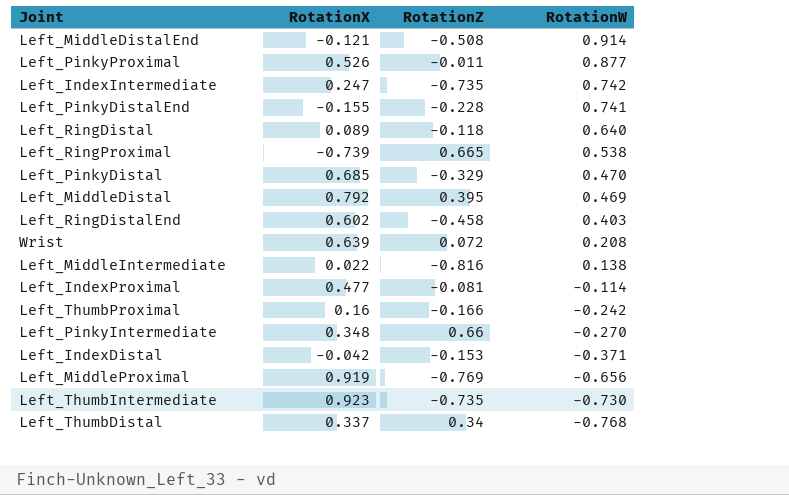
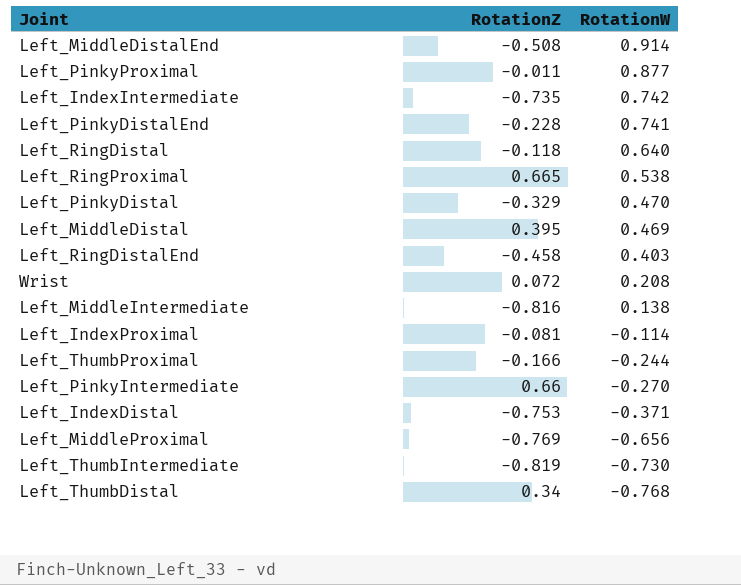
column RotationX | position: 2 -> none
Left_ThumbProximal | RotationW: -0.242 -> -0.244
Left_IndexDistal | RotationZ: -0.153 -> -0.753
Left_ThumbIntermediate | RotationZ: -0.735 -> -0.819

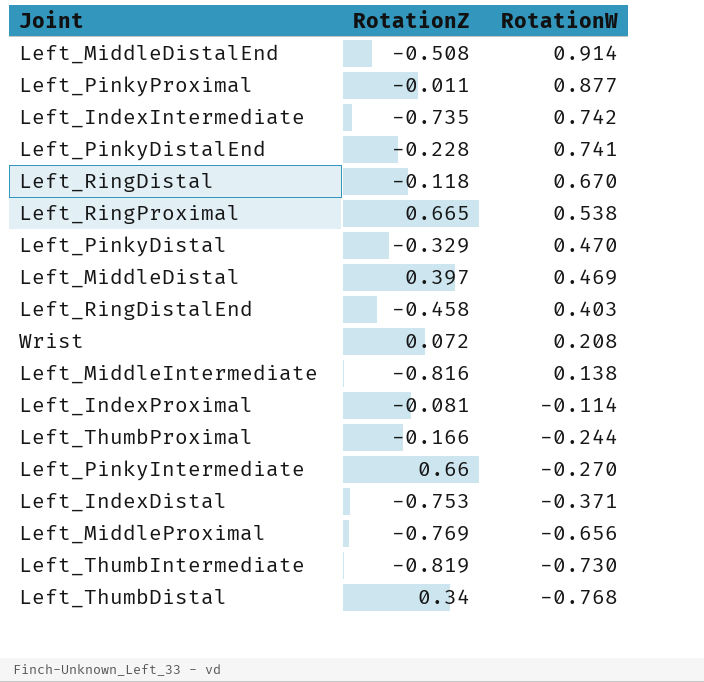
Left_RingDistal | RotationW: 0.640 -> 0.670
Left_MiddleDistal | RotationZ: 0.395 -> 0.397

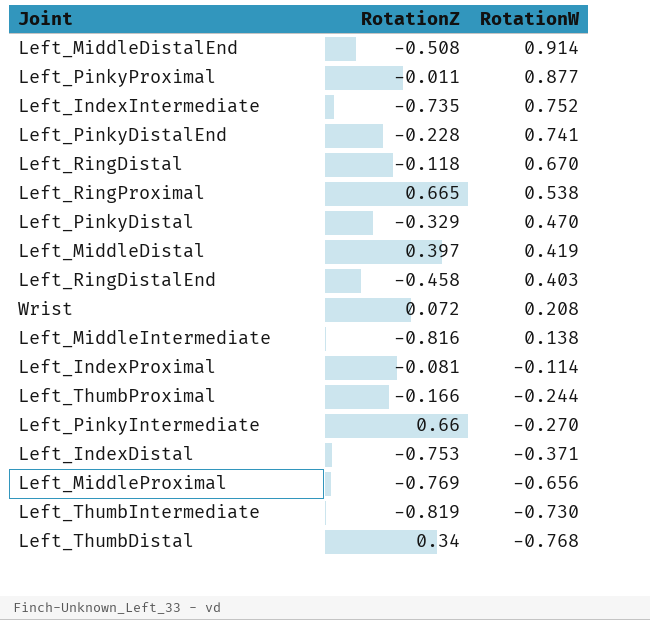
Left_IndexIntermediate | RotationW: 0.742 -> 0.752
Left_MiddleDistal | RotationW: 0.469 -> 0.419

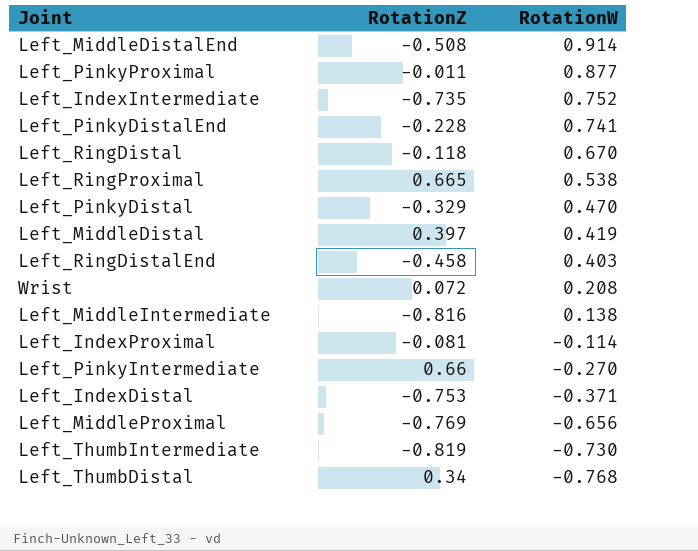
row Left_ThumbProximal: -0.166 | -0.244 -> none

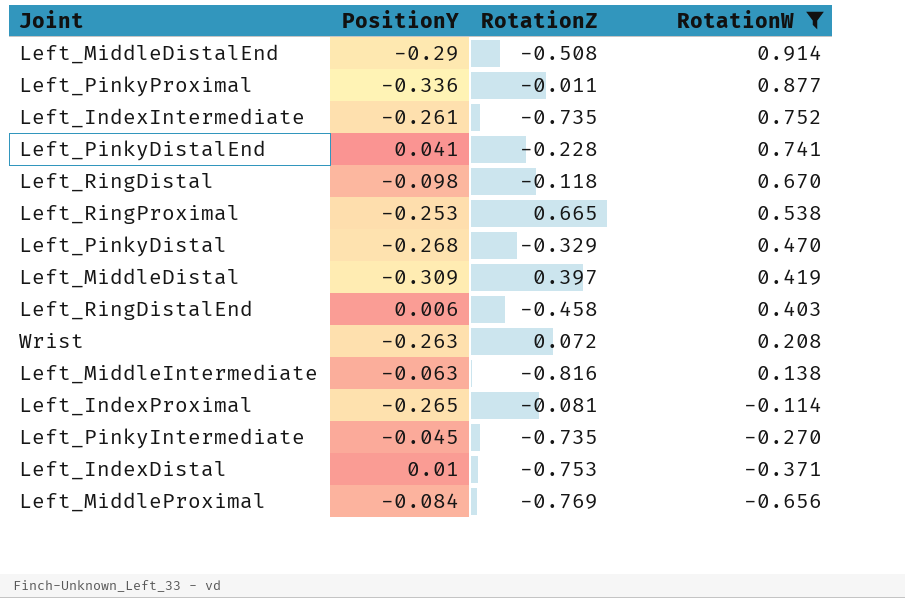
filter: none -> RotationW >= -0.656
column PositionY | position: none -> 2
Left_PinkyIntermediate | RotationZ: 0.66 -> -0.735

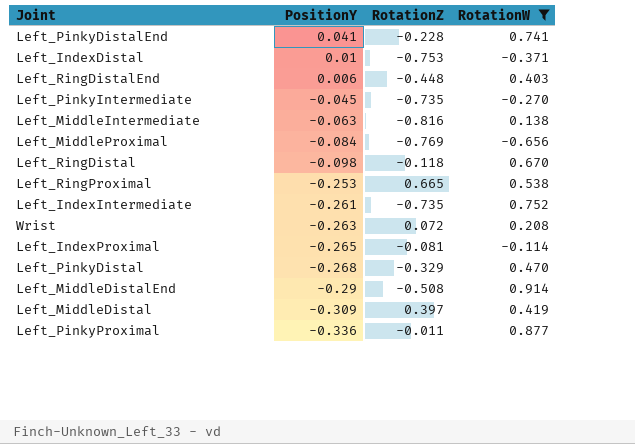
row order: RotationW descending -> PositionY descending
Left_RingDistalEnd | RotationZ: -0.458 -> -0.448

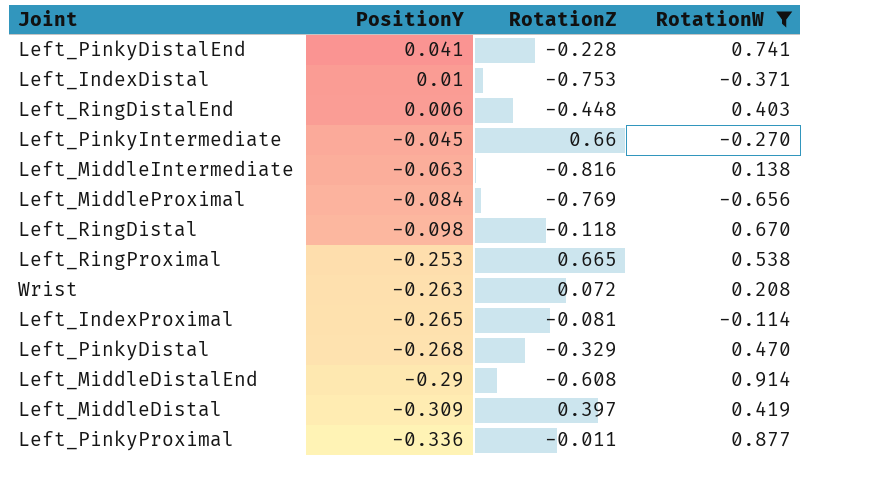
row Left_IndexIntermediate: -0.261 | -0.735 | 0.752 -> none
Left_PinkyIntermediate | RotationZ: -0.735 -> 0.66
Left_MiddleDistalEnd | RotationZ: -0.508 -> -0.608

